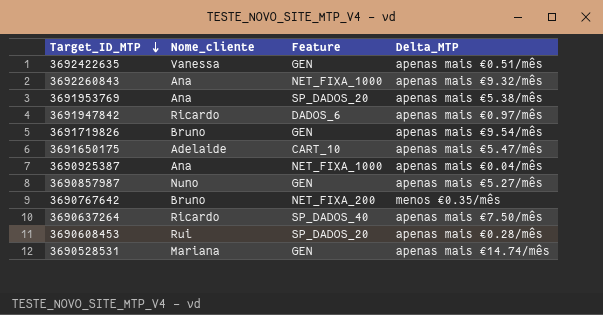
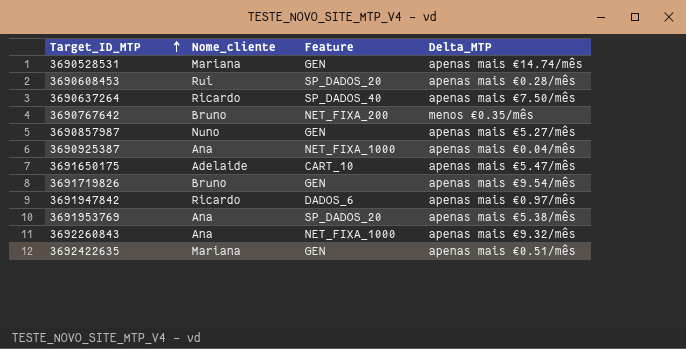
row order: Target_ID_MTP descending -> Target_ID_MTP ascending
3692422635 | Nome_cliente: Vanessa -> Mariana

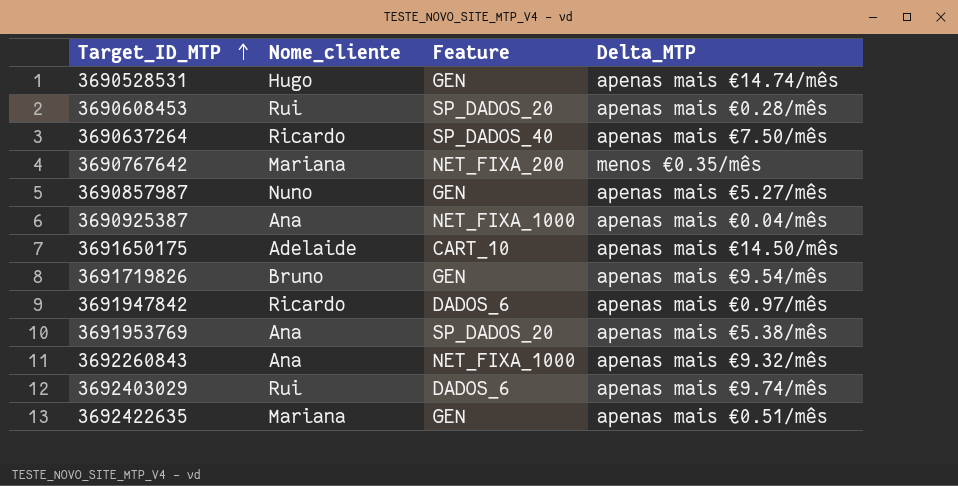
3690528531 | Nome_cliente: Mariana -> Hugo
3690767642 | Nome_cliente: Bruno -> Mariana
3691650175 | Delta_MTP: apenas mais €5.47/mês -> apenas mais €14.50/mês
row 3692403029: none -> Rui | DADOS_6 | apenas mais €9.74/mês

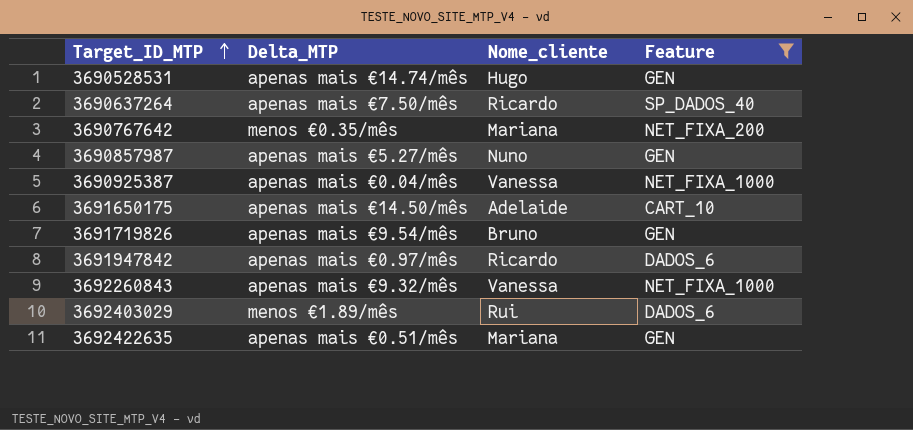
filter: none -> Feature != SP_DADOS_20
column Delta_MTP | position: 4 -> 2
3690925387 | Nome_cliente: Ana -> Vanessa
3692260843 | Nome_cliente: Ana -> Vanessa
3692403029 | Delta_MTP: apenas mais €9.74/mês -> menos €1.89/mês

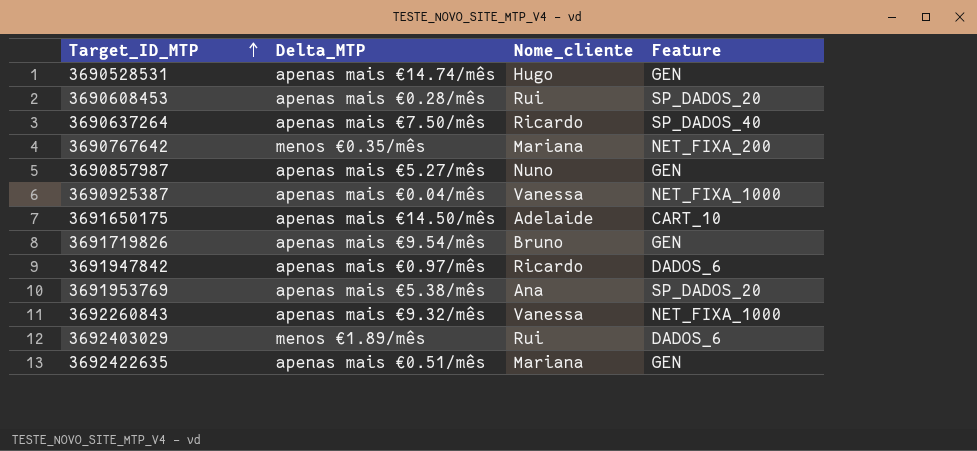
filter: Feature != SP_DADOS_20 -> none

